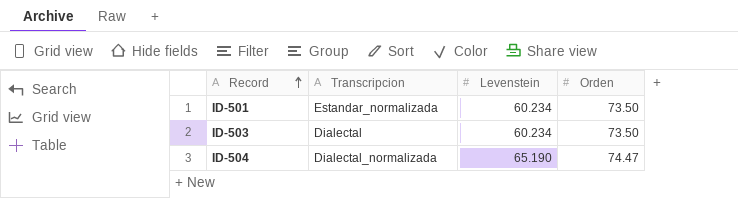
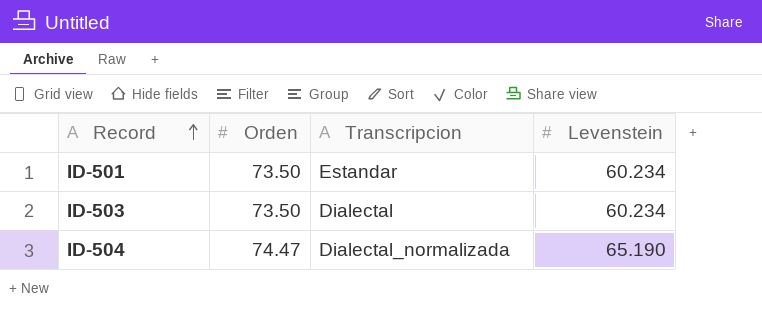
column Orden | position: 4 -> 2
ID-501 | Transcripcion: Estandar_normalizada -> Estandar

